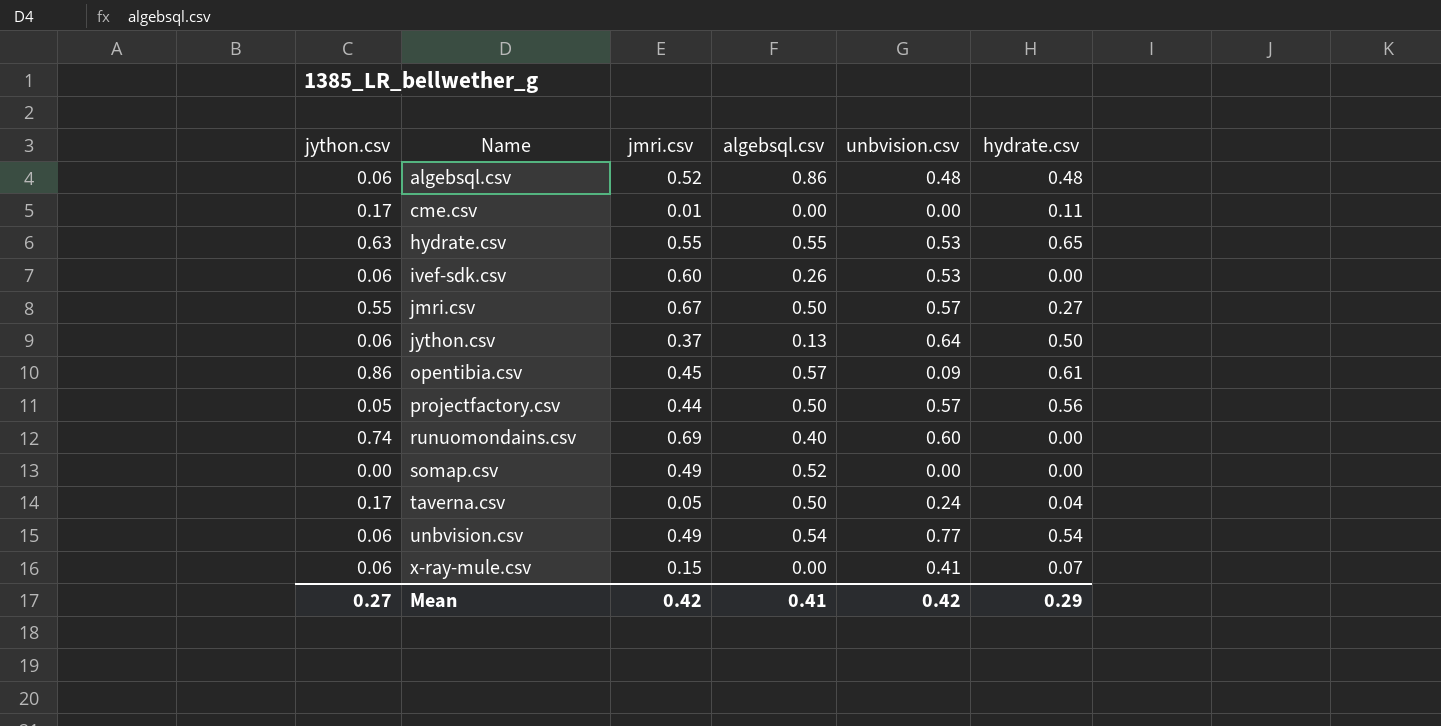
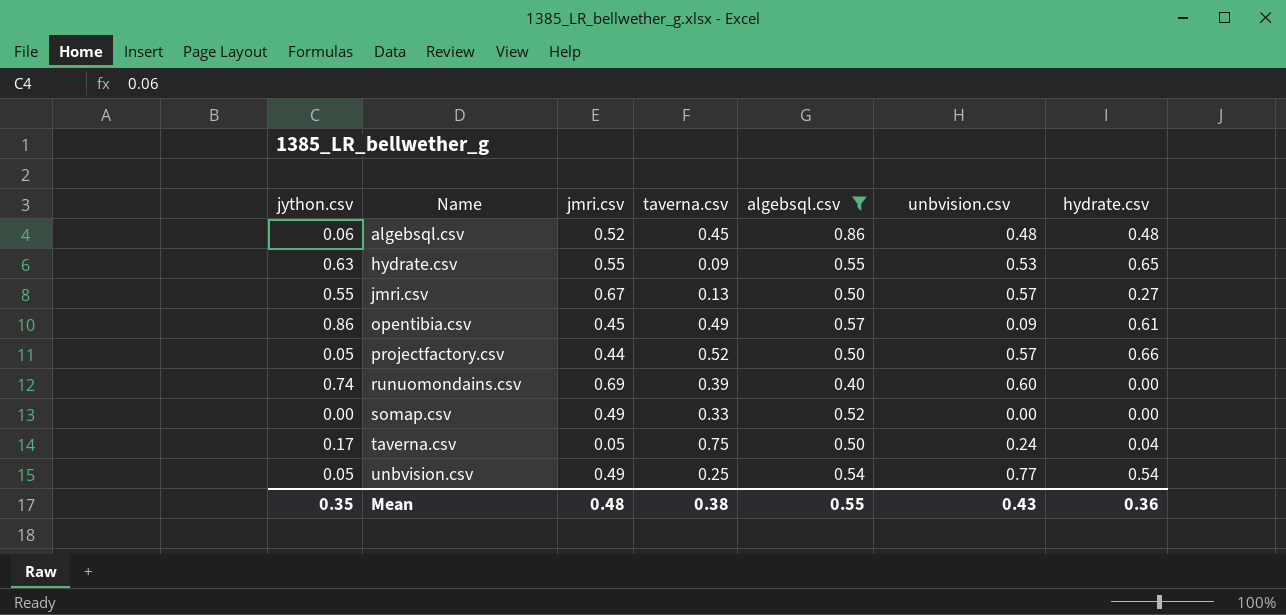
filter: none -> algebsql.csv >= 0.40
column taverna.csv | position: none -> 4
projectfactory.csv | hydrate.csv: 0.56 -> 0.66
unbvision.csv | jython.csv: 0.06 -> 0.05
Mean | jython.csv: 0.27 -> 0.35
Mean | jmri.csv: 0.42 -> 0.48
Mean | algebsql.csv: 0.41 -> 0.55
Mean | unbvision.csv: 0.42 -> 0.43
Mean | hydrate.csv: 0.29 -> 0.36

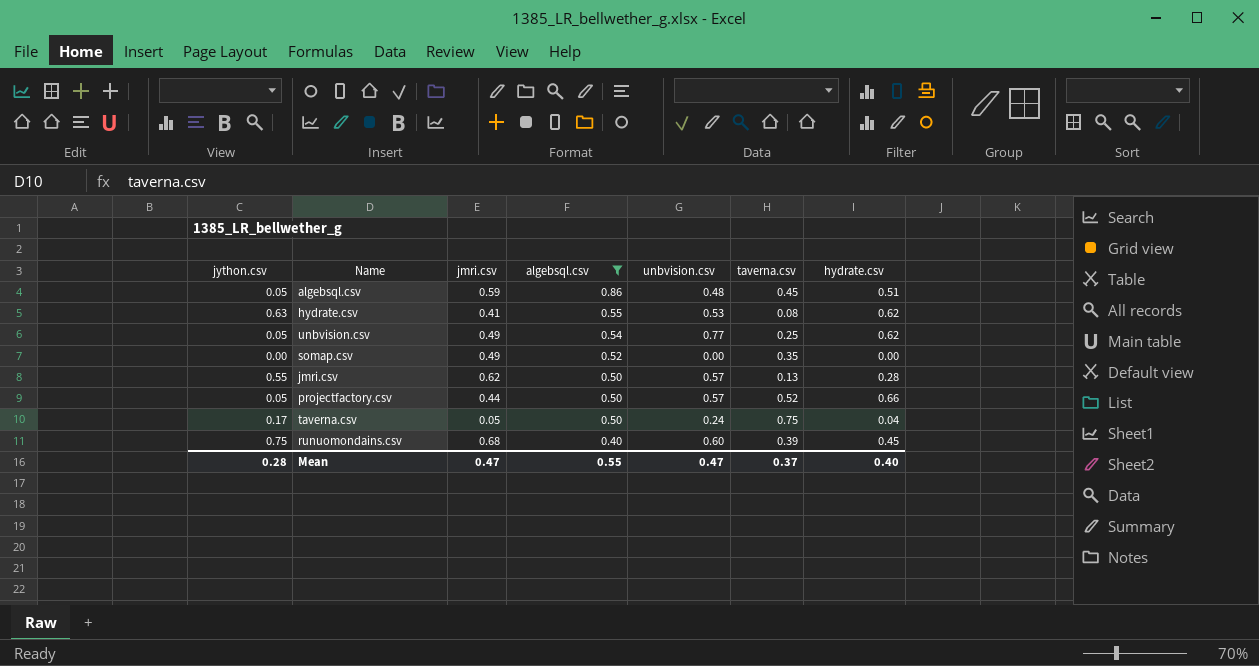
row order: Name ascending -> algebsql.csv descending
column taverna.csv | position: 4 -> 6
row opentibia.csv: 0.86 | 0.45 | 0.49 | 0.57 | 0.09 | 0.61 -> none
algebsql.csv | jython.csv: 0.06 -> 0.05
algebsql.csv | jmri.csv: 0.52 -> 0.59
algebsql.csv | hydrate.csv: 0.48 -> 0.51
hydrate.csv | jmri.csv: 0.55 -> 0.41
hydrate.csv | taverna.csv: 0.09 -> 0.08
hydrate.csv | hydrate.csv: 0.65 -> 0.62
unbvision.csv | hydrate.csv: 0.54 -> 0.62
somap.csv | taverna.csv: 0.33 -> 0.35
jmri.csv | jmri.csv: 0.67 -> 0.62
jmri.csv | hydrate.csv: 0.27 -> 0.28
runuomondains.csv | jython.csv: 0.74 -> 0.75
runuomondains.csv | jmri.csv: 0.69 -> 0.68
runuomondains.csv | hydrate.csv: 0.00 -> 0.45
Mean | jython.csv: 0.35 -> 0.28
Mean | jmri.csv: 0.48 -> 0.47
Mean | unbvision.csv: 0.43 -> 0.47
Mean | taverna.csv: 0.38 -> 0.37
Mean | hydrate.csv: 0.36 -> 0.40

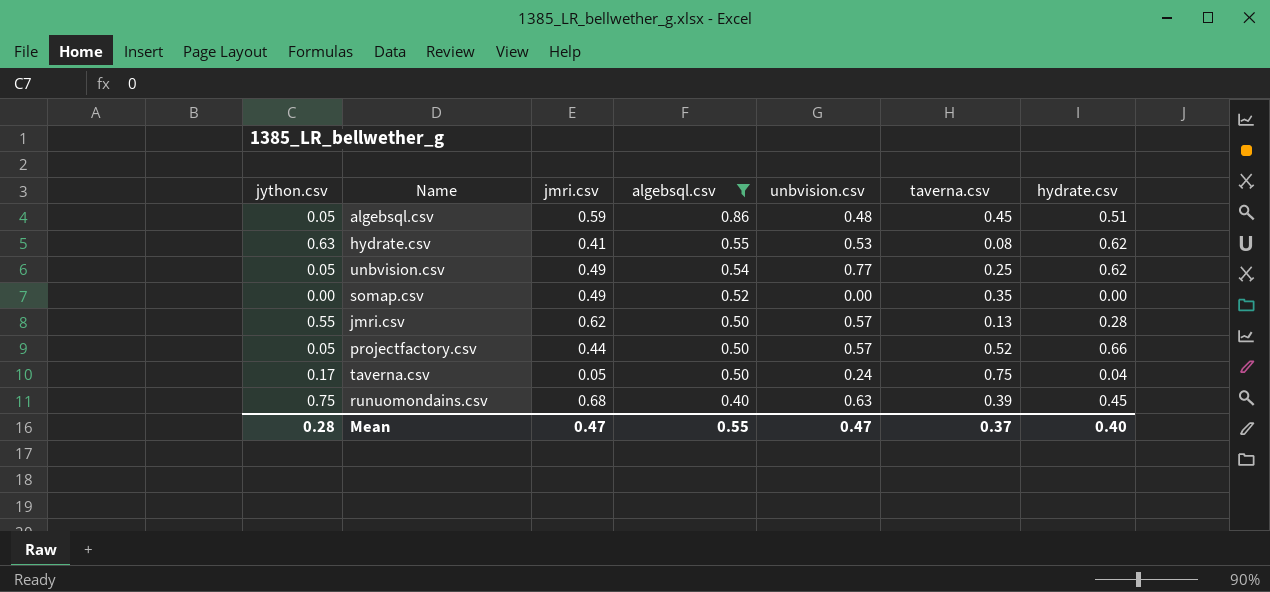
runuomondains.csv | unbvision.csv: 0.60 -> 0.63

